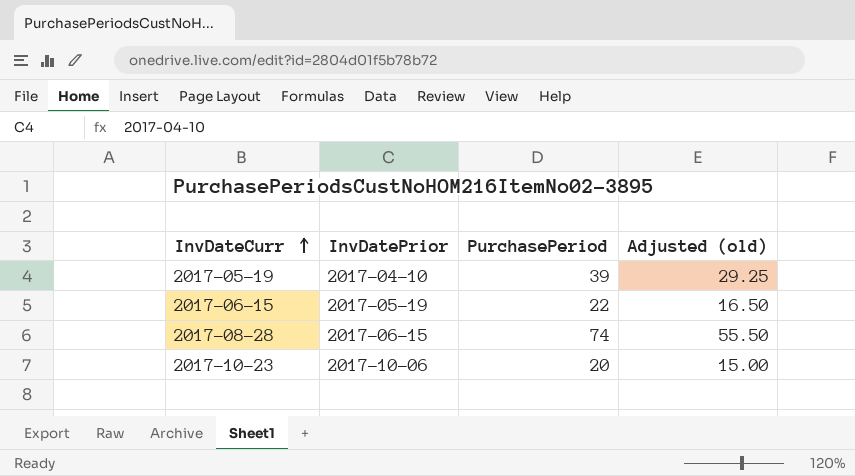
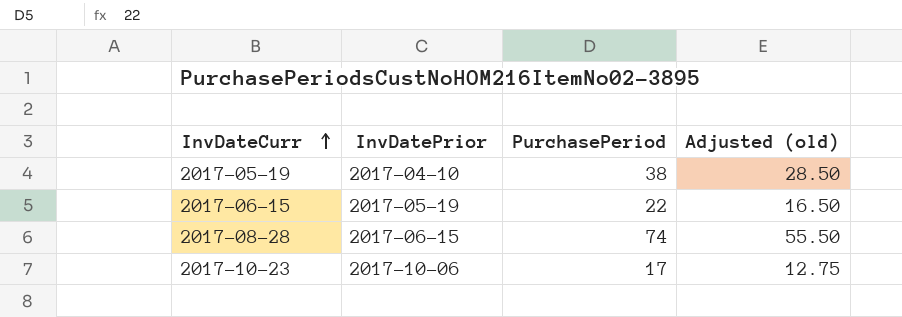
2017-05-19 | PurchasePeriod: 39 -> 38
2017-05-19 | Adjusted (old): 29.25 -> 28.50
2017-10-23 | PurchasePeriod: 20 -> 17
2017-10-23 | Adjusted (old): 15.00 -> 12.75

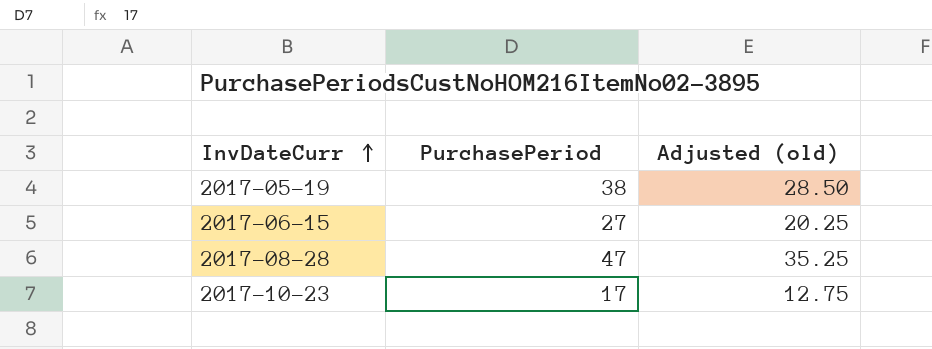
column InvDatePrior | position: 2 -> none
2017-06-15 | PurchasePeriod: 22 -> 27
2017-06-15 | Adjusted (old): 16.50 -> 20.25
2017-08-28 | PurchasePeriod: 74 -> 47
2017-08-28 | Adjusted (old): 55.50 -> 35.25

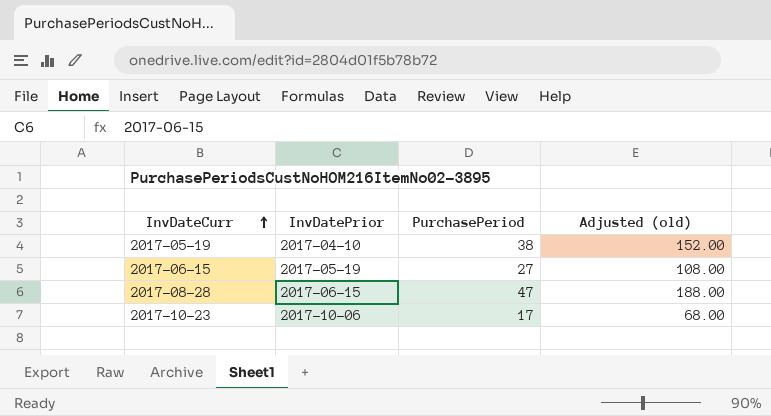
column InvDatePrior | position: none -> 2
column Adjusted (old) | formula: [PurchasePeriod] * 0.75 -> [PurchasePeriod] * 4

